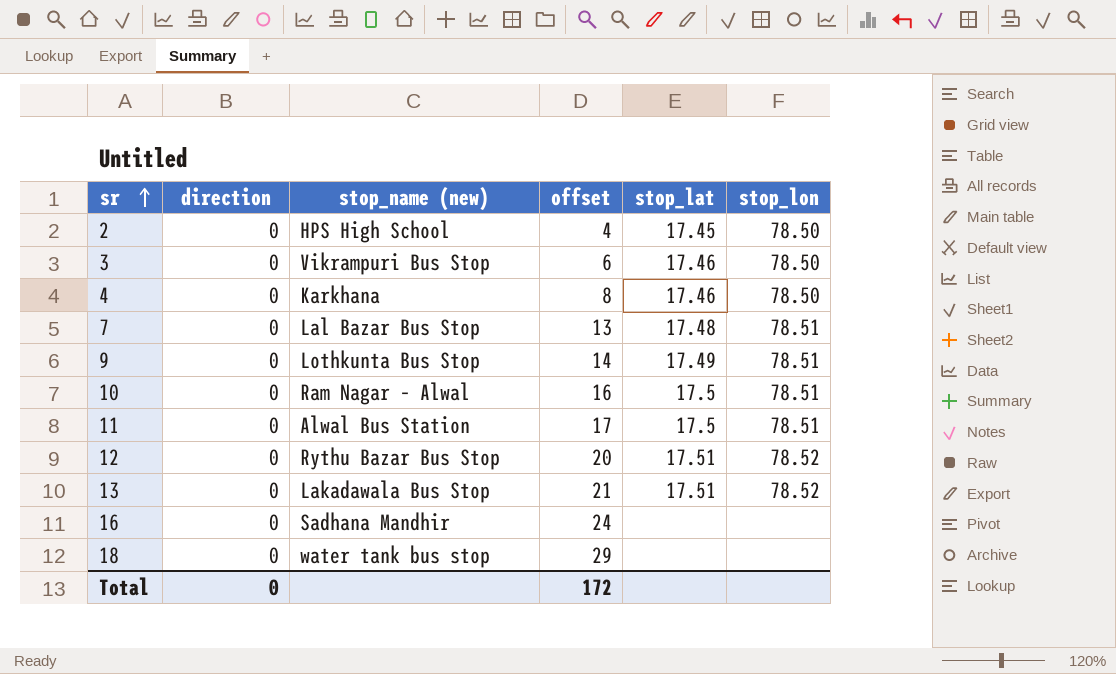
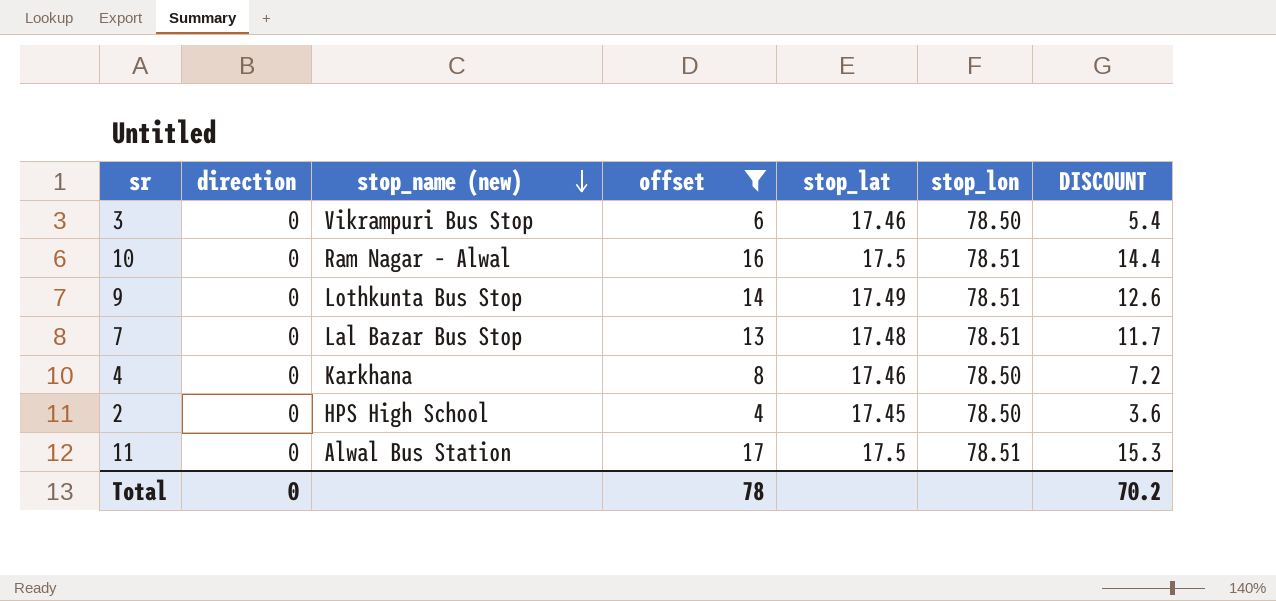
filter: none -> offset <= 17
row order: sr ascending -> stop_name (new) descending
column DISCOUNT | formula: none -> [offset] * 0.9
Total | offset: 172 -> 78

